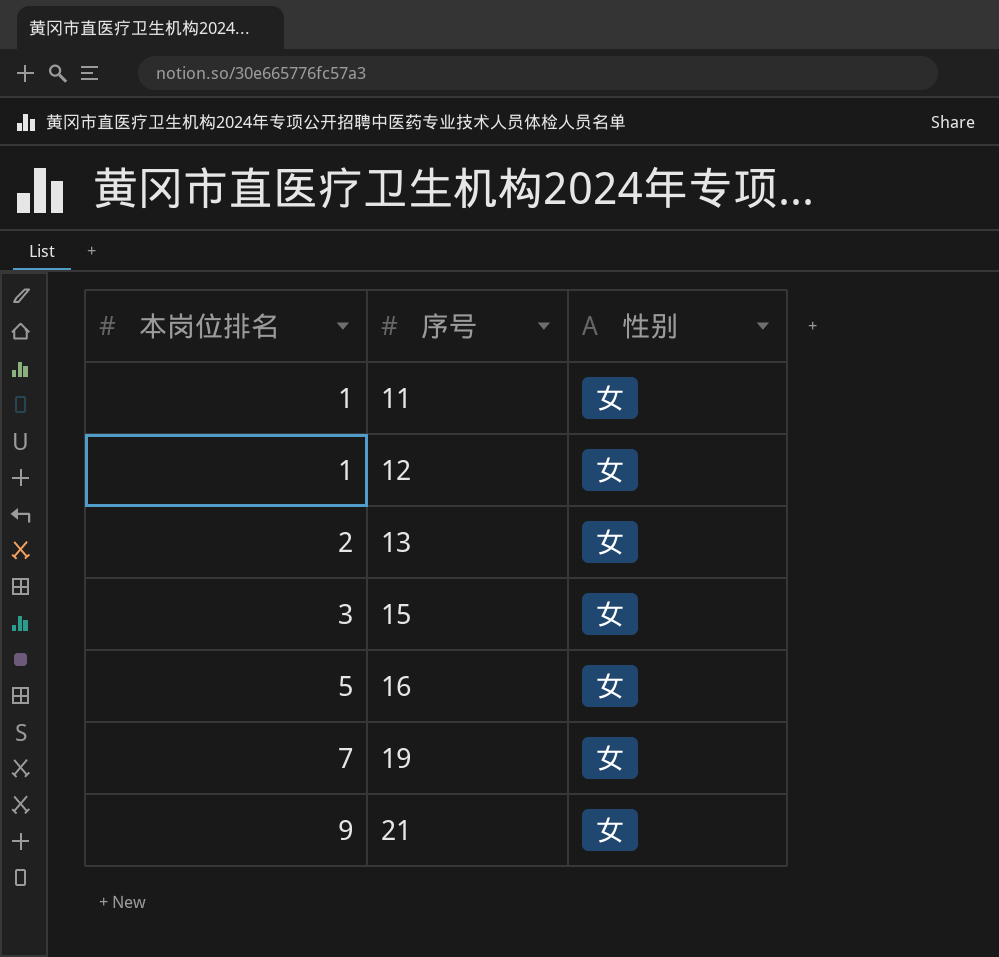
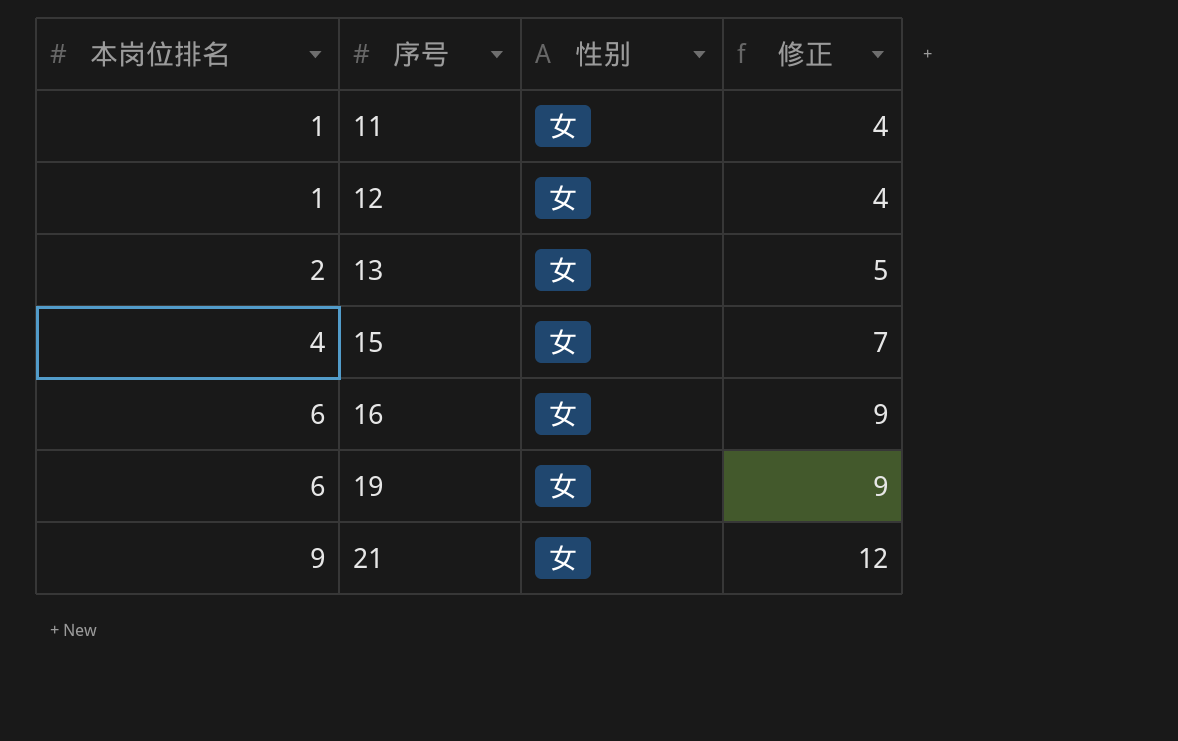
column 修正 | formula: none -> [本岗位排名] + 3
15 | 本岗位排名: 3 -> 4
16 | 本岗位排名: 5 -> 6
19 | 本岗位排名: 7 -> 6

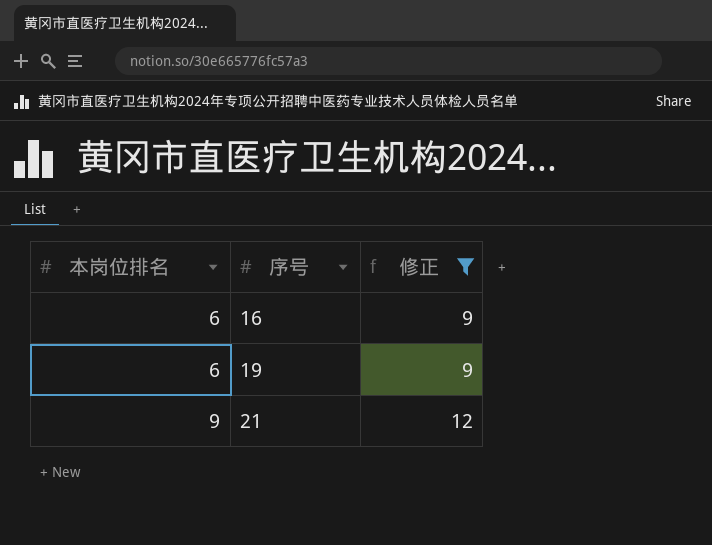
filter: none -> 修正 >= 9
column 性别 | position: 3 -> none

